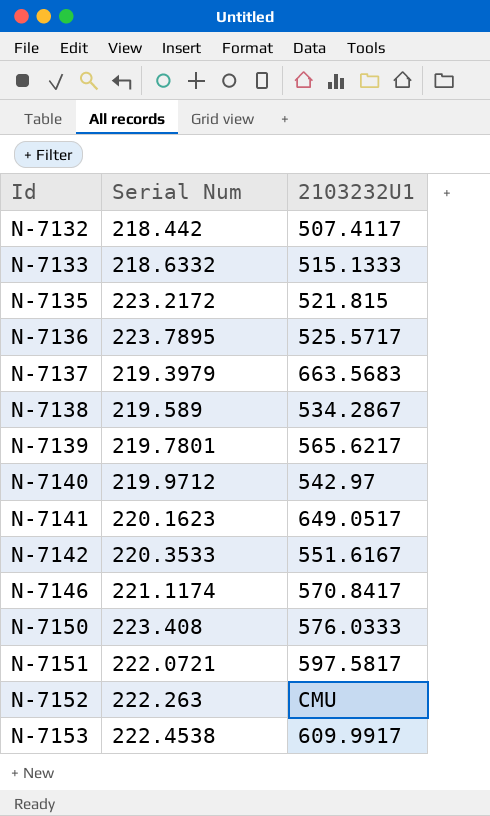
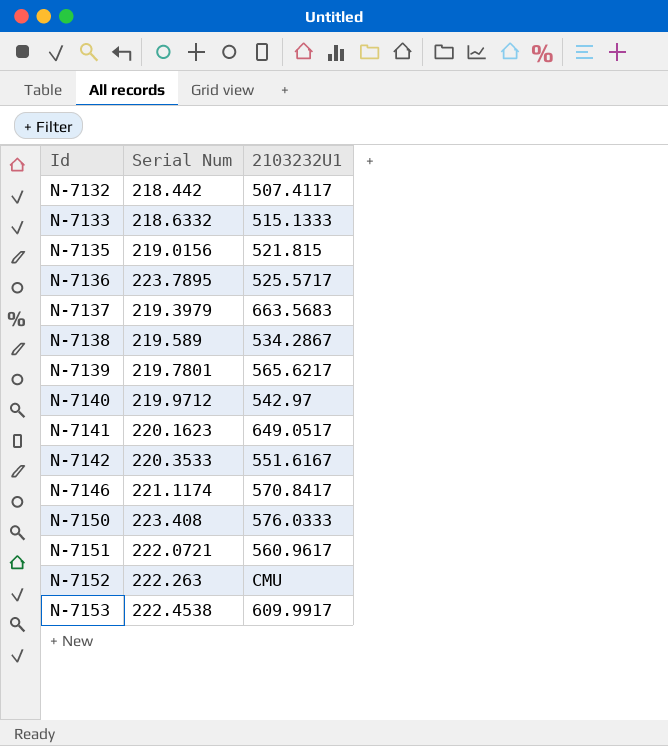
N-7135 | Serial Num: 223.2172 -> 219.0156
N-7151 | 2103232U1: 597.5817 -> 560.9617

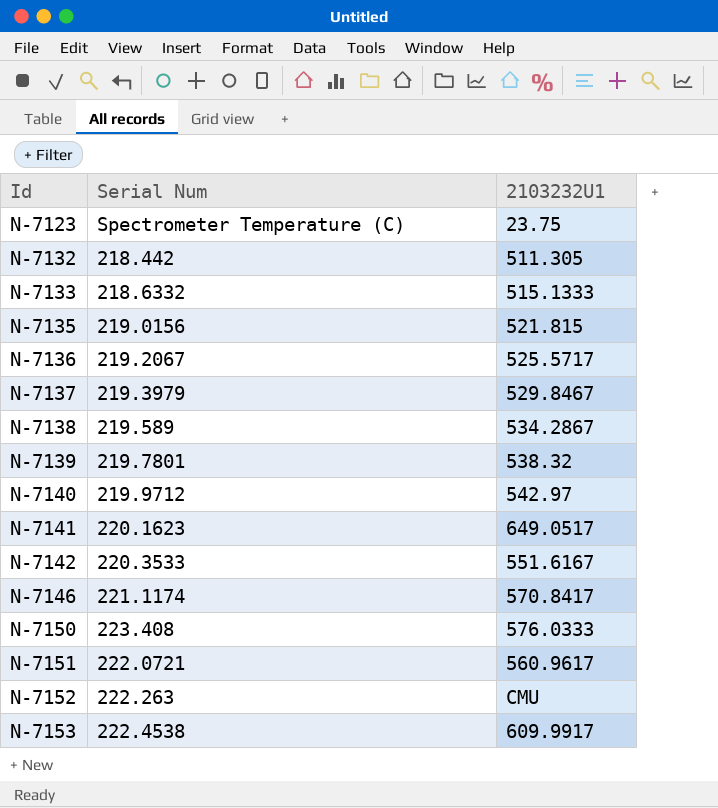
row N-7123: none -> Spectrometer Temperature (C) | 23.75
N-7132 | 2103232U1: 507.4117 -> 511.305
N-7136 | Serial Num: 223.7895 -> 219.2067
N-7137 | 2103232U1: 663.5683 -> 529.8467
N-7139 | 2103232U1: 565.6217 -> 538.32

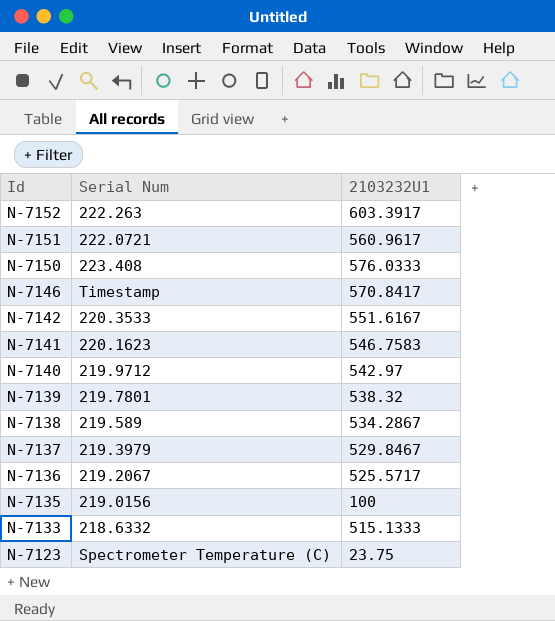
row order: Id ascending -> Id descending
row N-7132: 218.442 | 511.305 -> none
row N-7153: 222.4538 | 609.9917 -> none
N-7152 | 2103232U1: CMU -> 603.3917
N-7146 | Serial Num: 221.1174 -> Timestamp
N-7141 | 2103232U1: 649.0517 -> 546.7583
N-7135 | 2103232U1: 521.815 -> 100

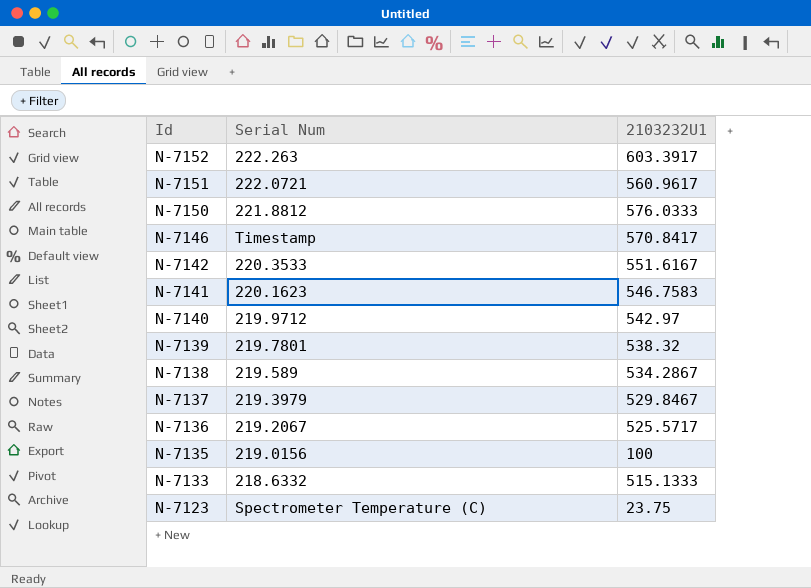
N-7150 | Serial Num: 223.408 -> 221.8812

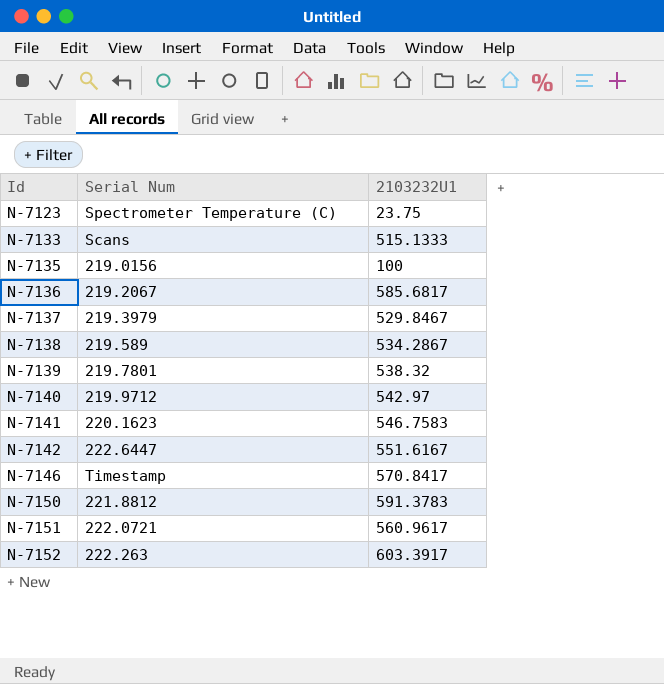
row order: Id descending -> Id ascending
N-7133 | Serial Num: 218.6332 -> Scans
N-7136 | 2103232U1: 525.5717 -> 585.6817
N-7142 | Serial Num: 220.3533 -> 222.6447
N-7150 | 2103232U1: 576.0333 -> 591.3783

